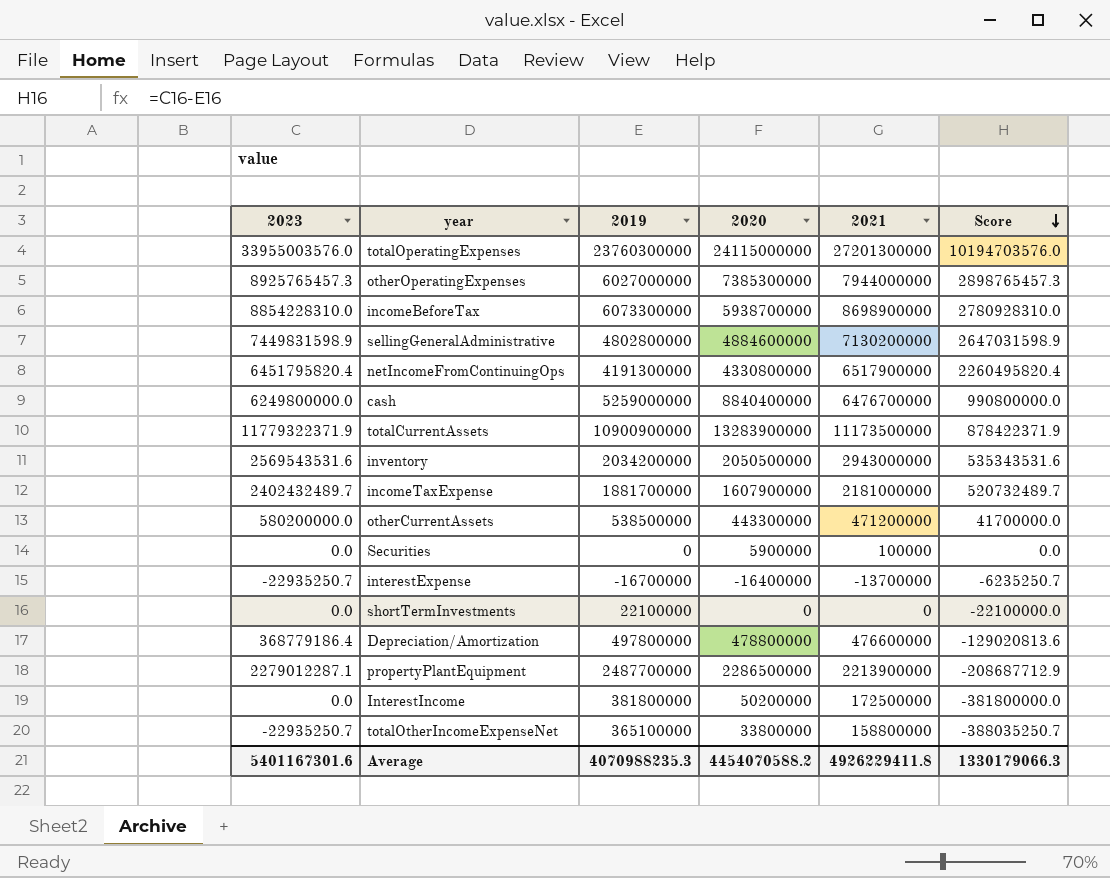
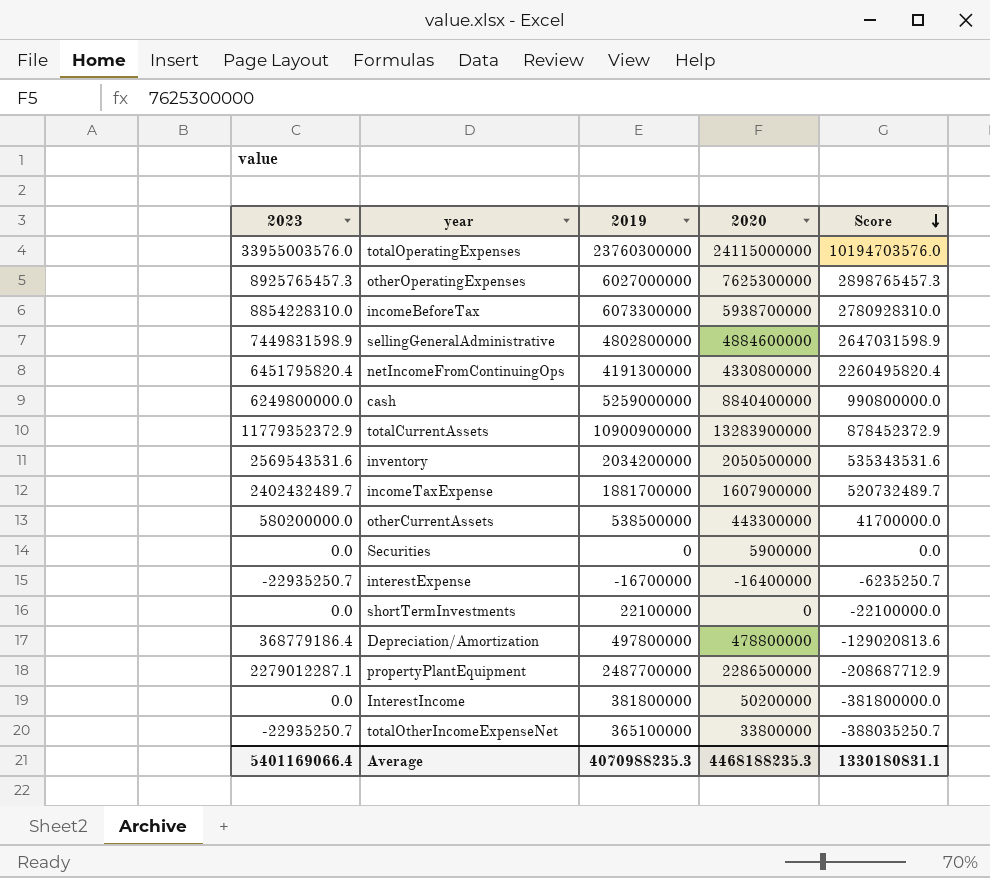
column 2021 | position: 5 -> none
otherOperatingExpenses | 2020: 7385300000 -> 7625300000
totalCurrentAssets | 2023: 11779322371.9 -> 11779352372.9
totalCurrentAssets | Score: 878422371.9 -> 878452372.9
Average | 2023: 5401167301.6 -> 5401169066.4
Average | 2020: 4454070588.2 -> 4468188235.3
Average | Score: 1330179066.3 -> 1330180831.1

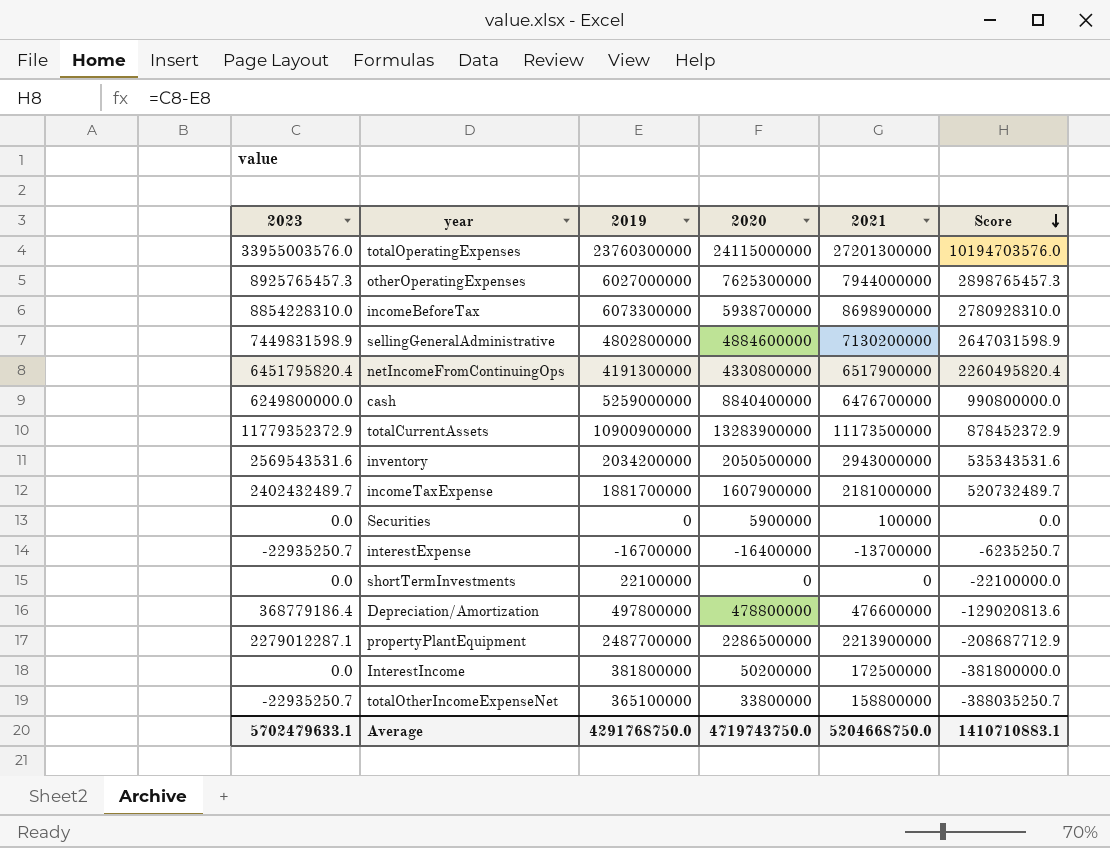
column 2021 | position: none -> 5
row otherCurrentAssets: 580200000.0 | 538500000 | 443300000 | 41700000.0 -> none
Average | 2023: 5401169066.4 -> 5702479633.1
Average | 2019: 4070988235.3 -> 4291768750.0
Average | 2020: 4468188235.3 -> 4719743750.0
Average | Score: 1330180831.1 -> 1410710883.1

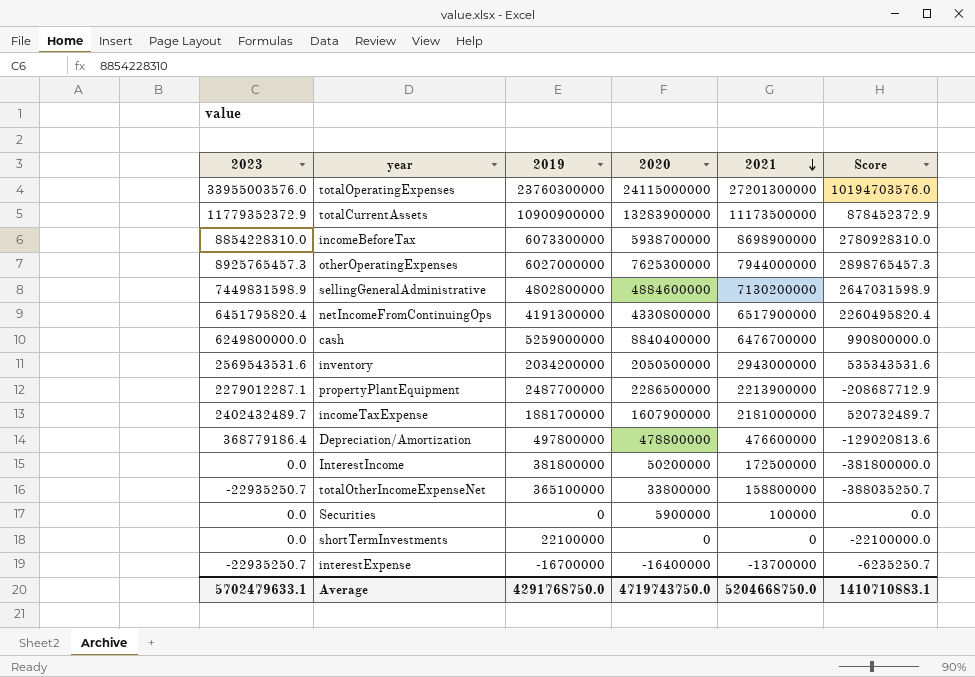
row order: Score descending -> 2021 descending

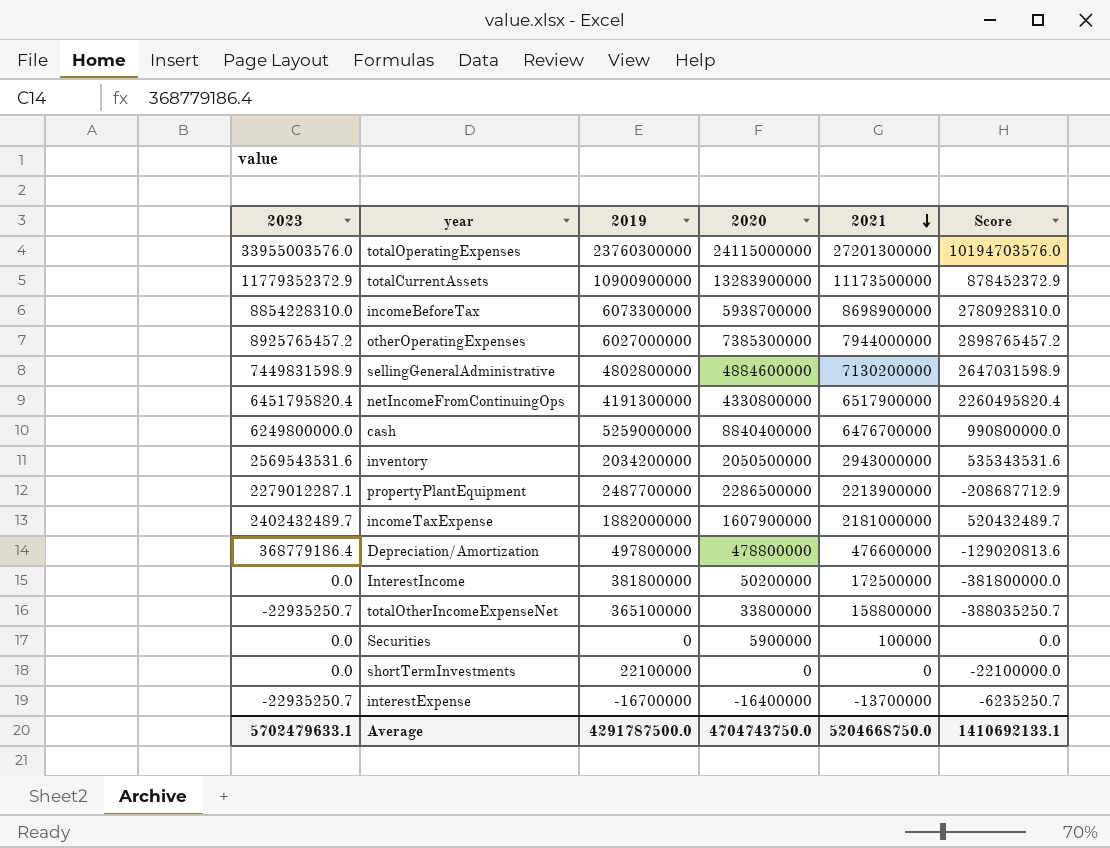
otherOperatingExpenses | 2023: 8925765457.3 -> 8925765457.2
otherOperatingExpenses | 2020: 7625300000 -> 7385300000
otherOperatingExpenses | Score: 2898765457.3 -> 2898765457.2
incomeTaxExpense | 2019: 1881700000 -> 1882000000
incomeTaxExpense | Score: 520732489.7 -> 520432489.7
Average | 2019: 4291768750.0 -> 4291787500.0
Average | 2020: 4719743750.0 -> 4704743750.0
Average | Score: 1410710883.1 -> 1410692133.1

